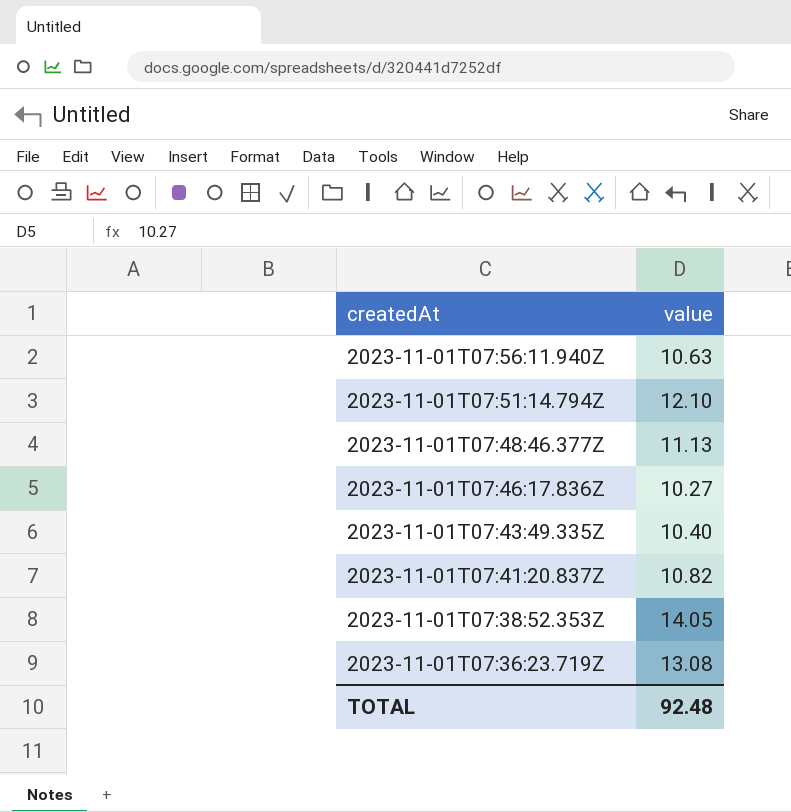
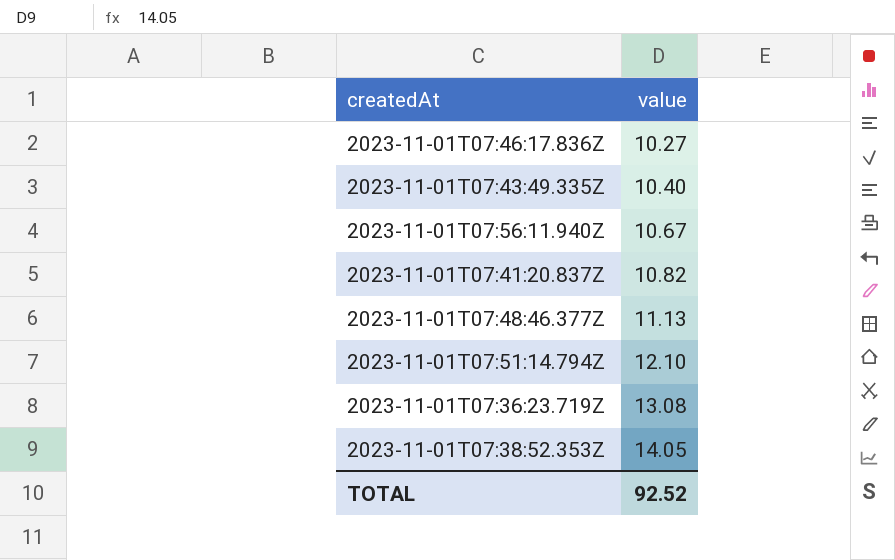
row order: createdAt descending -> value ascending
2023-11-01T07:56:11.940Z | value: 10.63 -> 10.67
TOTAL | value: 92.48 -> 92.52

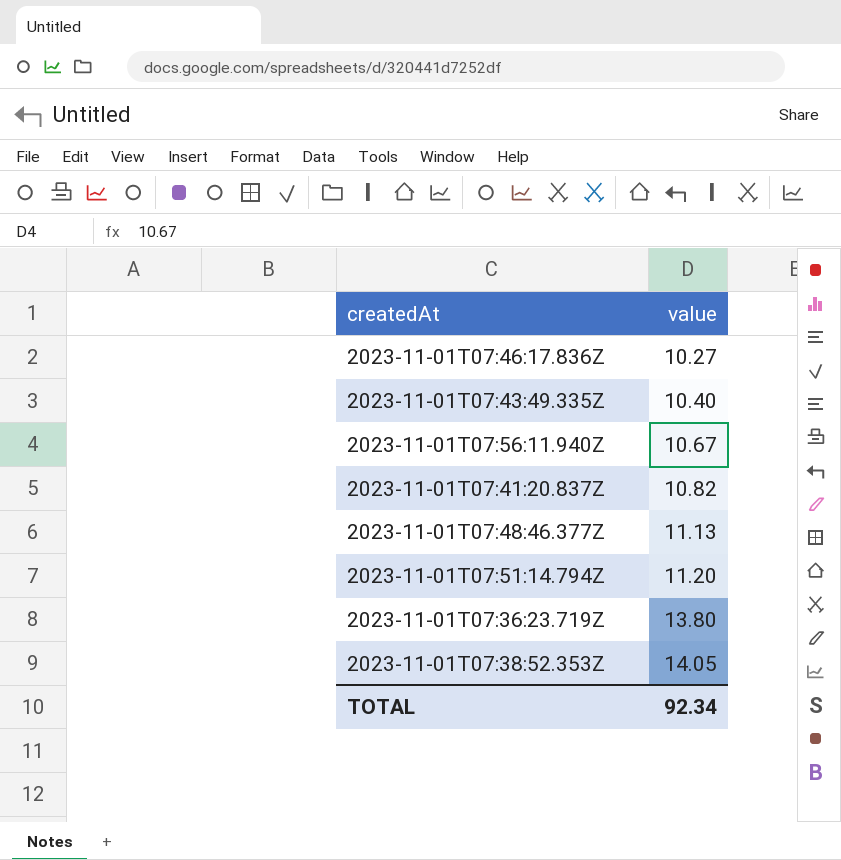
2023-11-01T07:51:14.794Z | value: 12.10 -> 11.20
2023-11-01T07:36:23.719Z | value: 13.08 -> 13.80
TOTAL | value: 92.52 -> 92.34

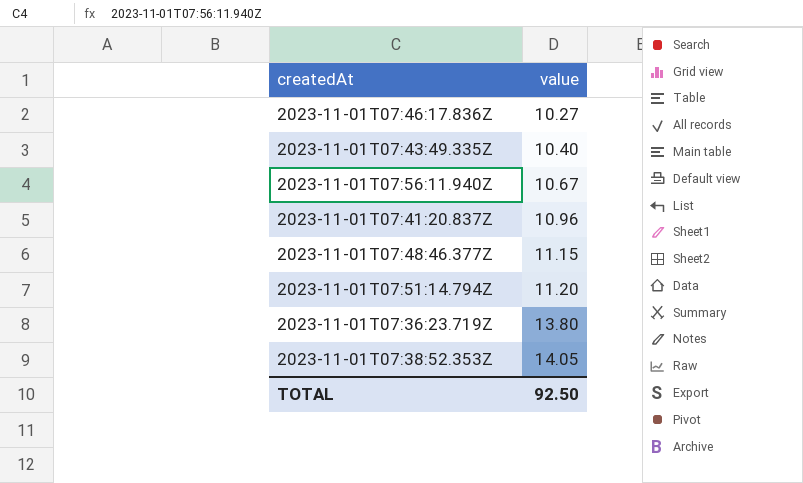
2023-11-01T07:41:20.837Z | value: 10.82 -> 10.96
2023-11-01T07:48:46.377Z | value: 11.13 -> 11.15
TOTAL | value: 92.34 -> 92.50

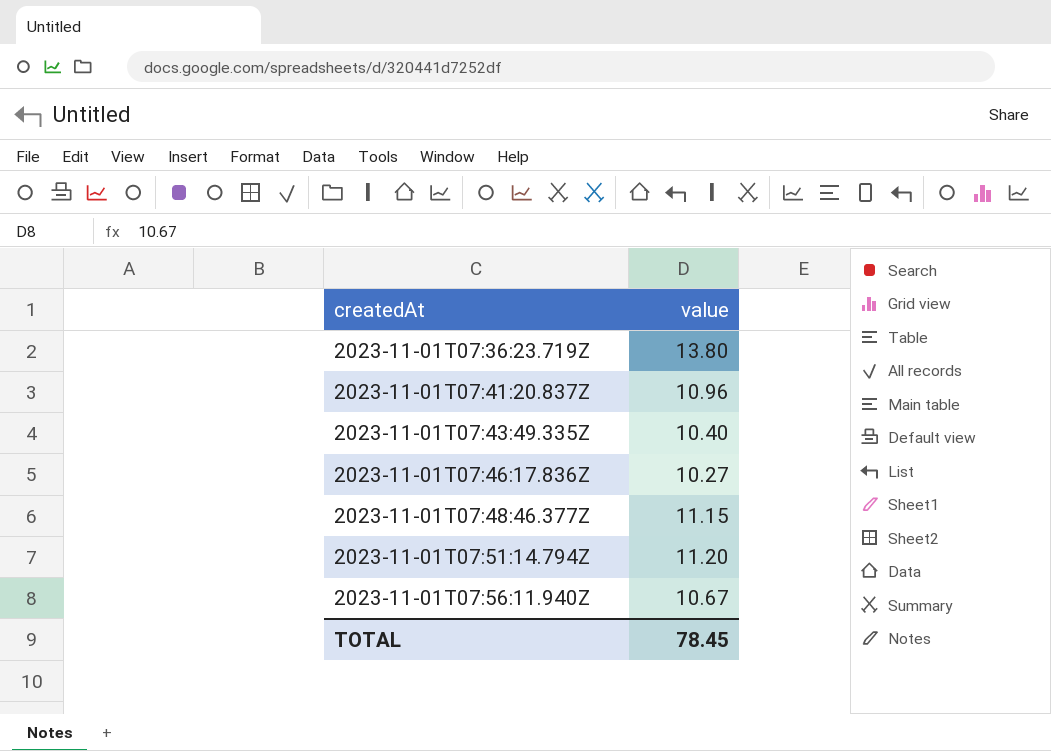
row order: value ascending -> createdAt ascending
row 2023-11-01T07:38:52.353Z: 14.05 -> none
TOTAL | value: 92.50 -> 78.45

